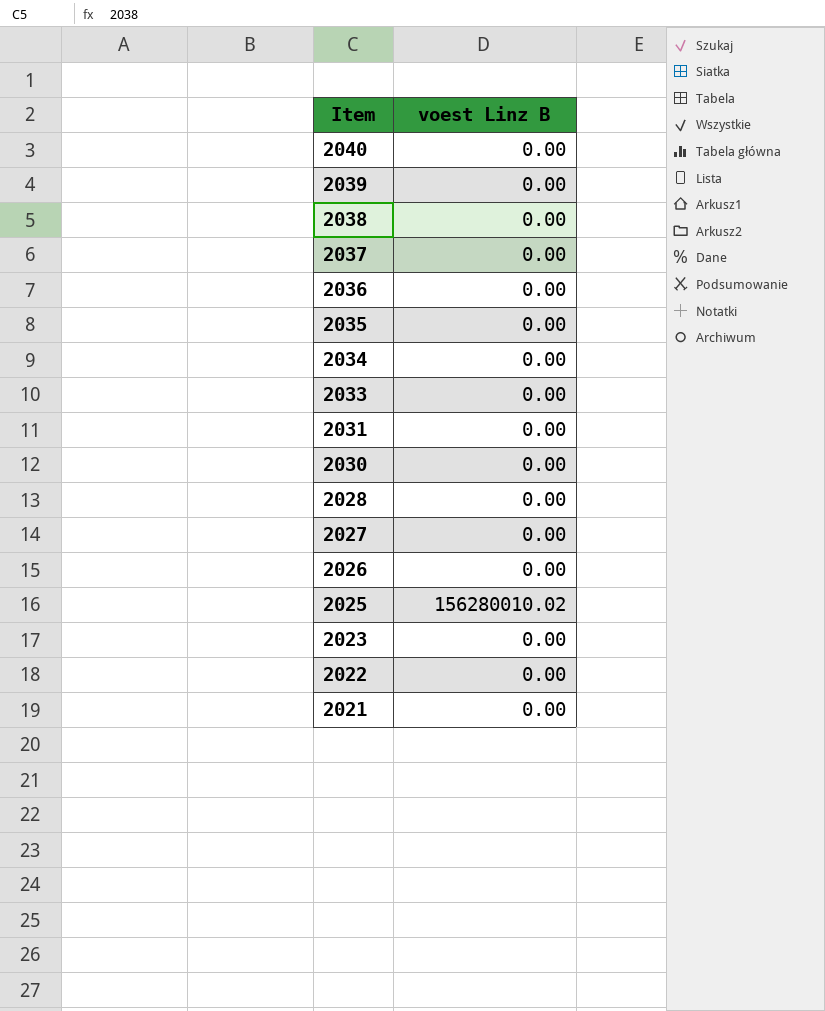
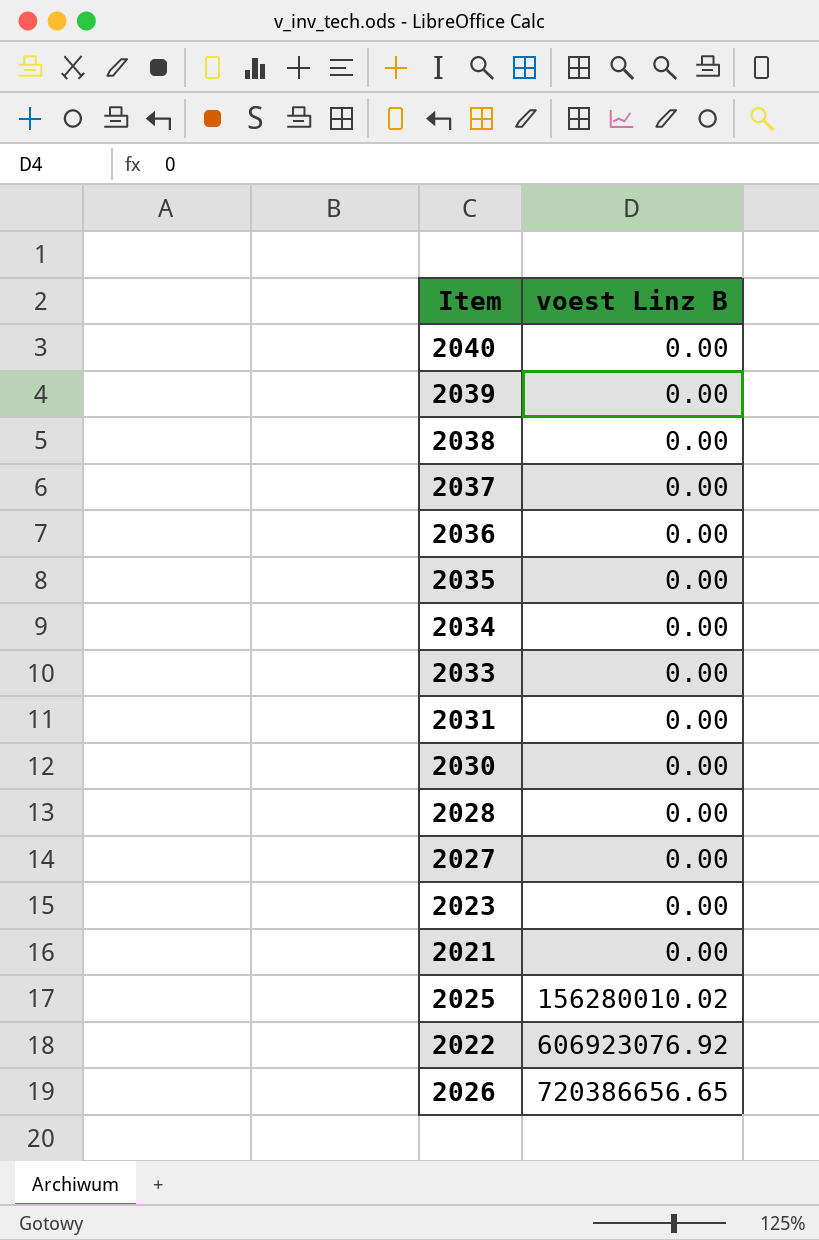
row order: Item descending -> voest Linz B ascending
2022 | voest Linz B: 0.00 -> 606923076.92
2026 | voest Linz B: 0.00 -> 720386656.65

